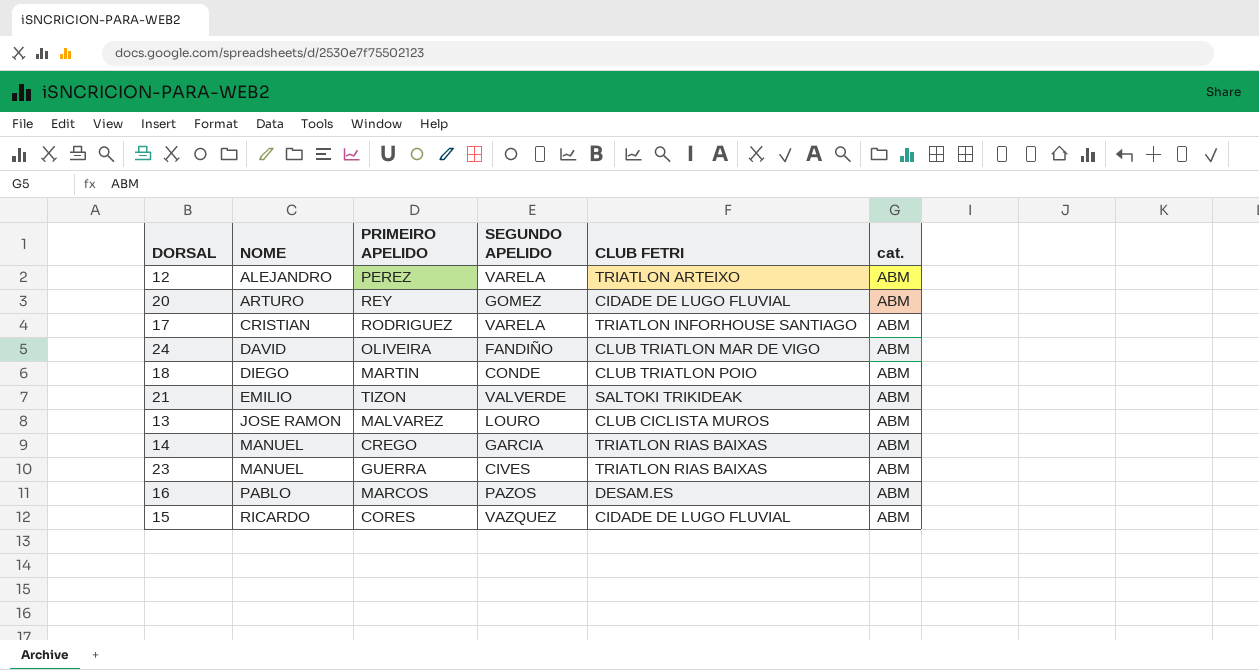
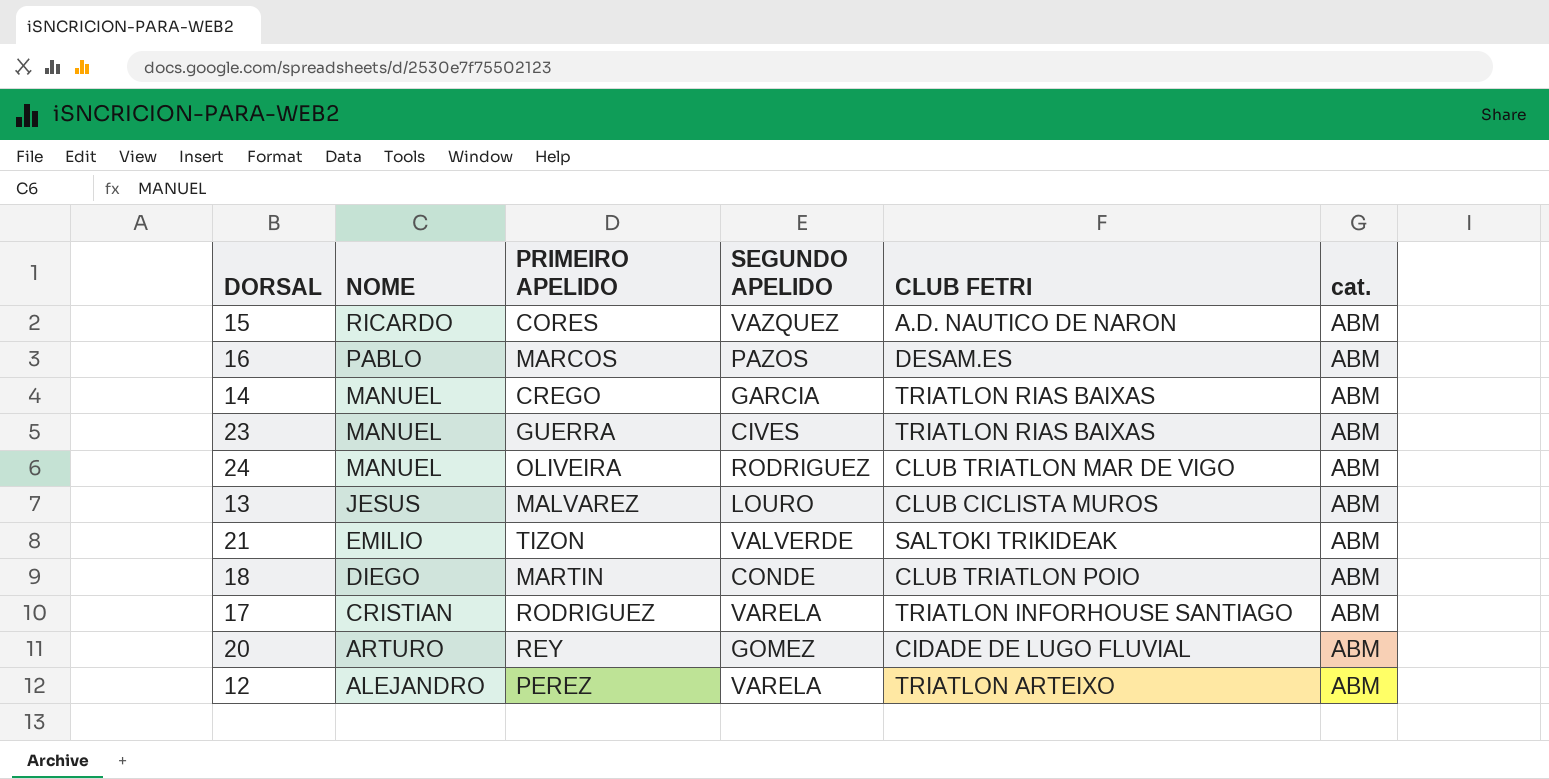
row order: NOME ascending -> NOME descending
15 | CLUB FETRI: CIDADE DE LUGO FLUVIAL -> A.D. NAUTICO DE NARON
24 | NOME: DAVID -> MANUEL
24 | SEGUNDO APELIDO: FANDIÑO -> RODRIGUEZ
13 | NOME: JOSE RAMON -> JESUS

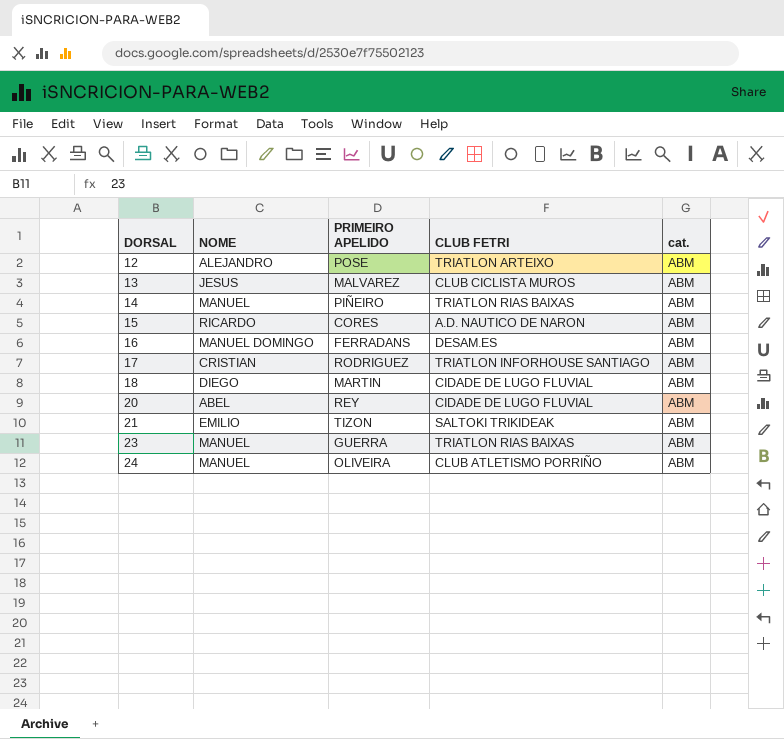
row order: NOME descending -> DORSAL ascending
column SEGUNDO APELIDO | position: 4 -> none
12 | PRIMEIRO APELIDO: PEREZ -> POSE
14 | PRIMEIRO APELIDO: CREGO -> PIÑEIRO
16 | NOME: PABLO -> MANUEL DOMINGO
16 | PRIMEIRO APELIDO: MARCOS -> FERRADANS
18 | CLUB FETRI: CLUB TRIATLON POIO -> CIDADE DE LUGO FLUVIAL
20 | NOME: ARTURO -> ABEL
24 | CLUB FETRI: CLUB TRIATLON MAR DE VIGO -> CLUB ATLETISMO PORRIÑO

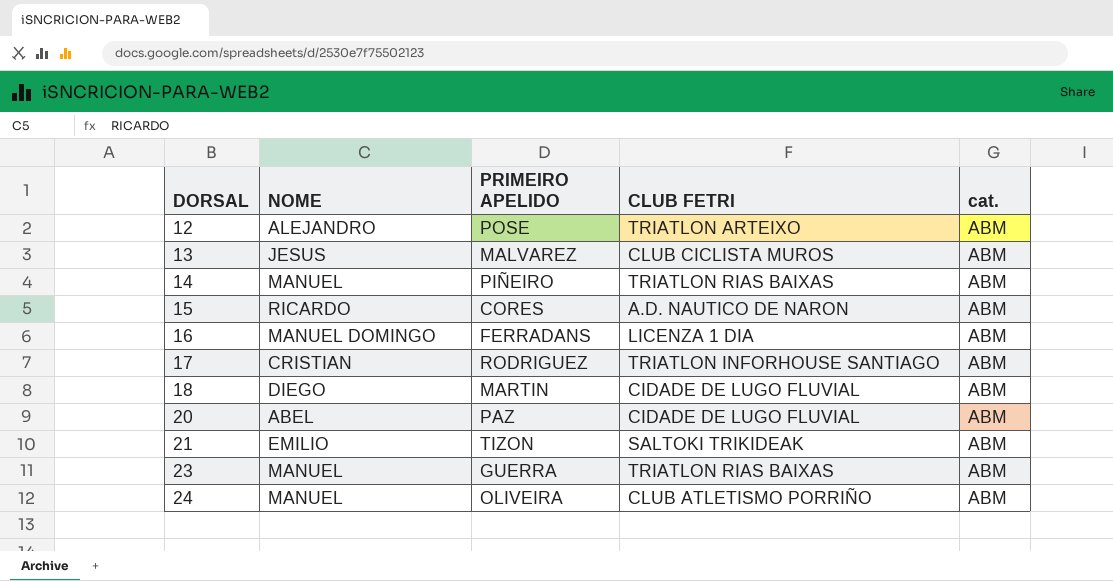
16 | CLUB FETRI: DESAM.ES -> LICENZA 1 DIA
20 | PRIMEIRO APELIDO: REY -> PAZ

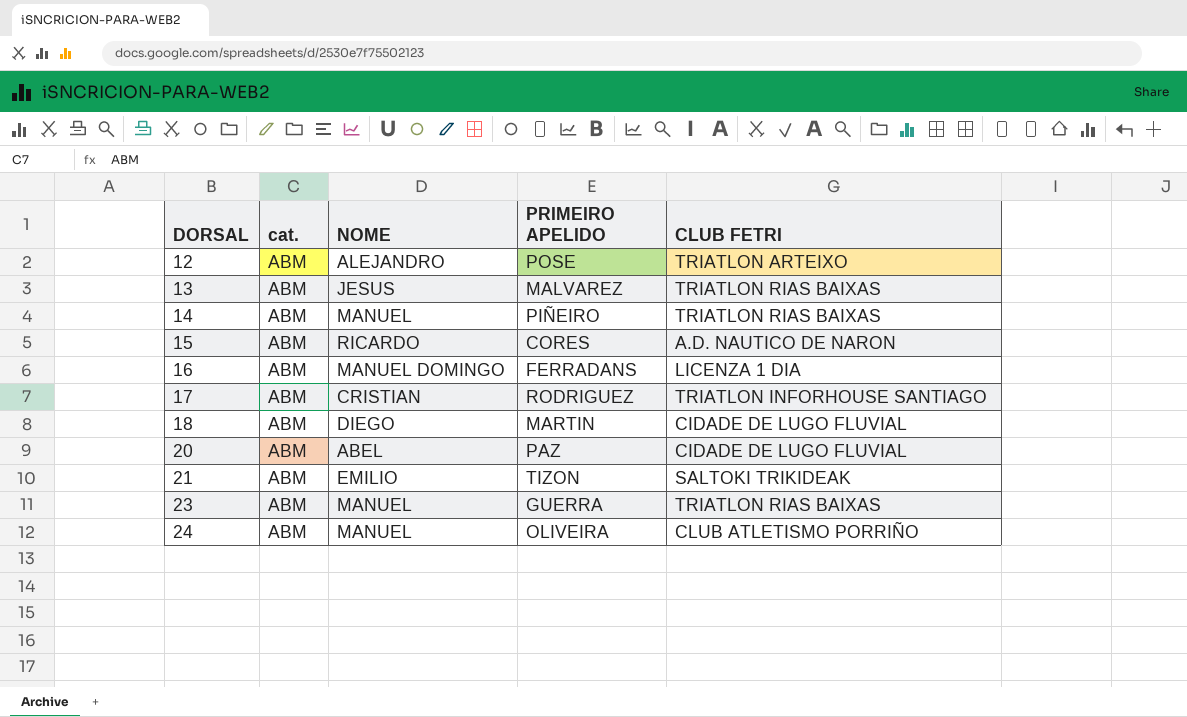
column cat. | position: 5 -> 2
13 | CLUB FETRI: CLUB CICLISTA MUROS -> TRIATLON RIAS BAIXAS

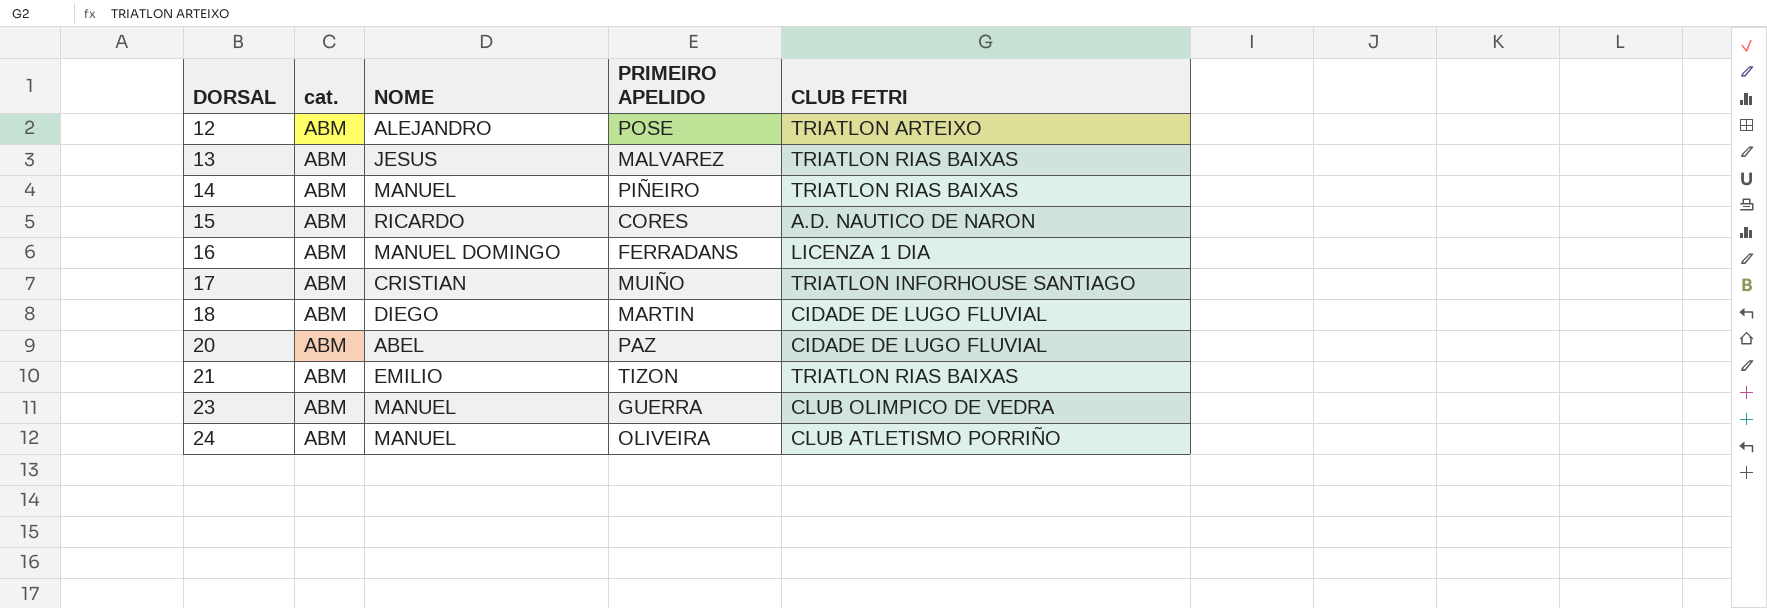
17 | PRIMEIRO APELIDO: RODRIGUEZ -> MUIÑO
21 | CLUB FETRI: SALTOKI TRIKIDEAK -> TRIATLON RIAS BAIXAS
23 | CLUB FETRI: TRIATLON RIAS BAIXAS -> CLUB OLIMPICO DE VEDRA

